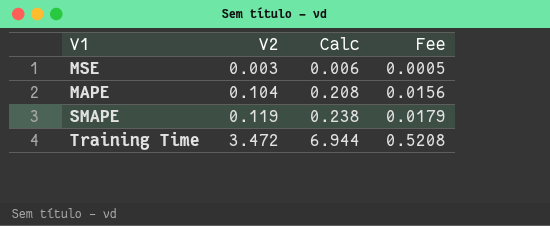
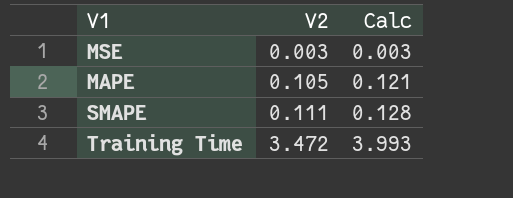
column Fee | formula: [V2] * 0.15 -> none
column Calc | formula: [V2] * 2 -> [V2] * 1.15
MAPE | V2: 0.104 -> 0.105
SMAPE | V2: 0.119 -> 0.111

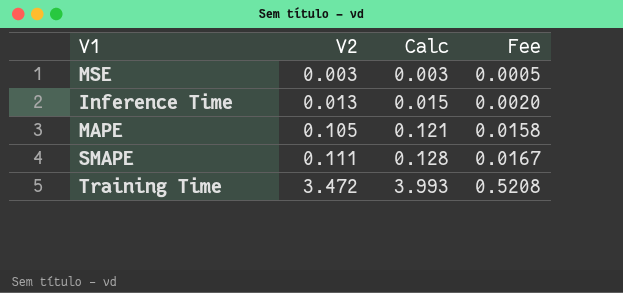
column Fee | formula: none -> [V2] * 0.15
row Inference Time: none -> 0.013 | 0.015 | 0.0020

